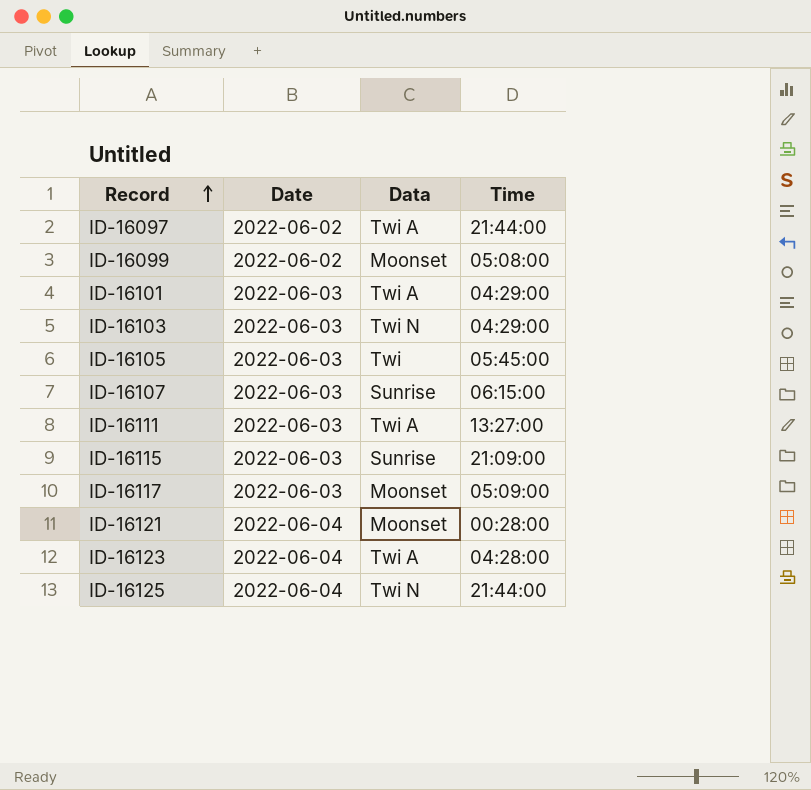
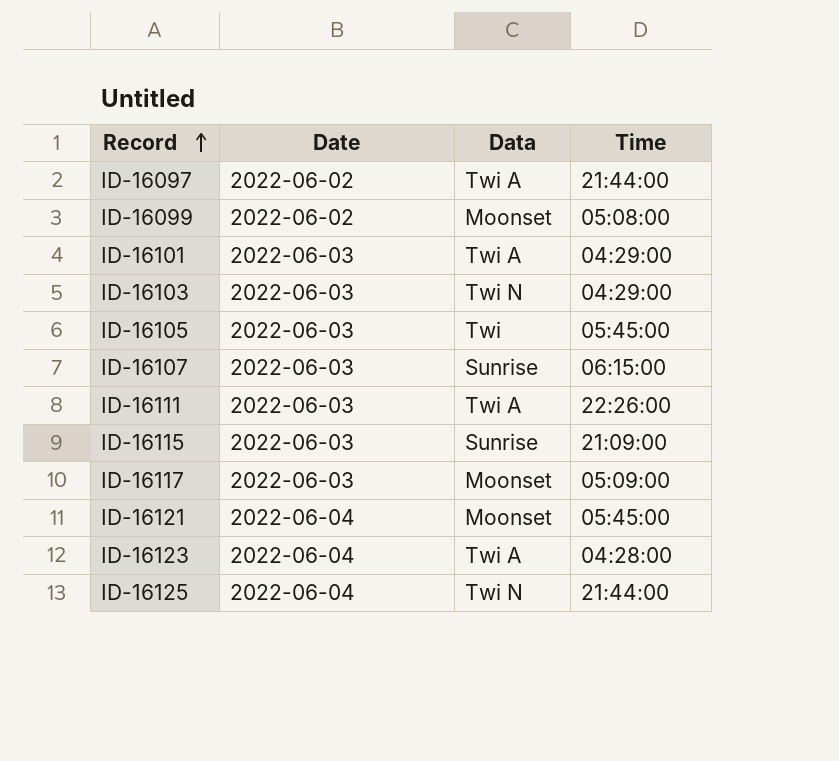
ID-16111 | Time: 13:27:00 -> 22:26:00
ID-16121 | Time: 00:28:00 -> 05:45:00

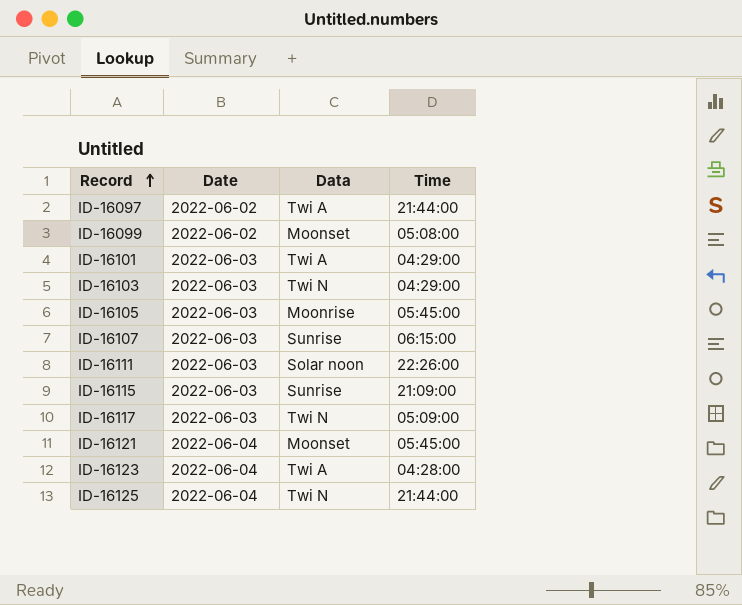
ID-16105 | Data: Twi -> Moonrise
ID-16111 | Data: Twi A -> Solar noon
ID-16117 | Data: Moonset -> Twi N

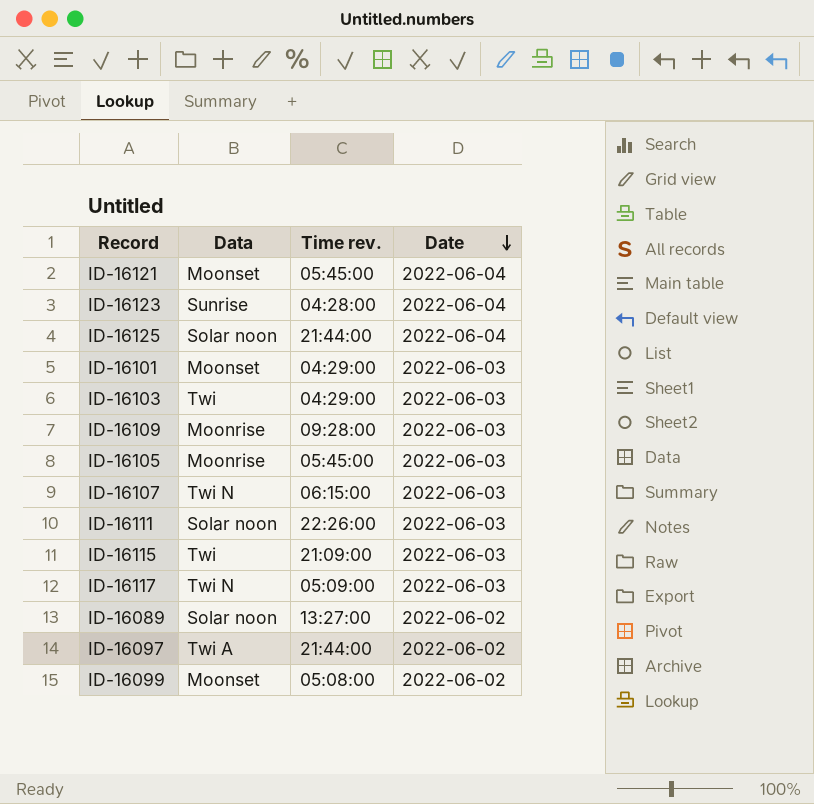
row order: Record ascending -> Date descending
column name: Time -> Time rev.
column Date | position: 2 -> 4
ID-16123 | Data: Twi A -> Sunrise
ID-16125 | Data: Twi N -> Solar noon
ID-16101 | Data: Twi A -> Moonset
ID-16103 | Data: Twi N -> Twi
row ID-16109: none -> Moonrise | 09:28:00 | 2022-06-03
ID-16107 | Data: Sunrise -> Twi N
ID-16115 | Data: Sunrise -> Twi
row ID-16089: none -> Solar noon | 13:27:00 | 2022-06-02

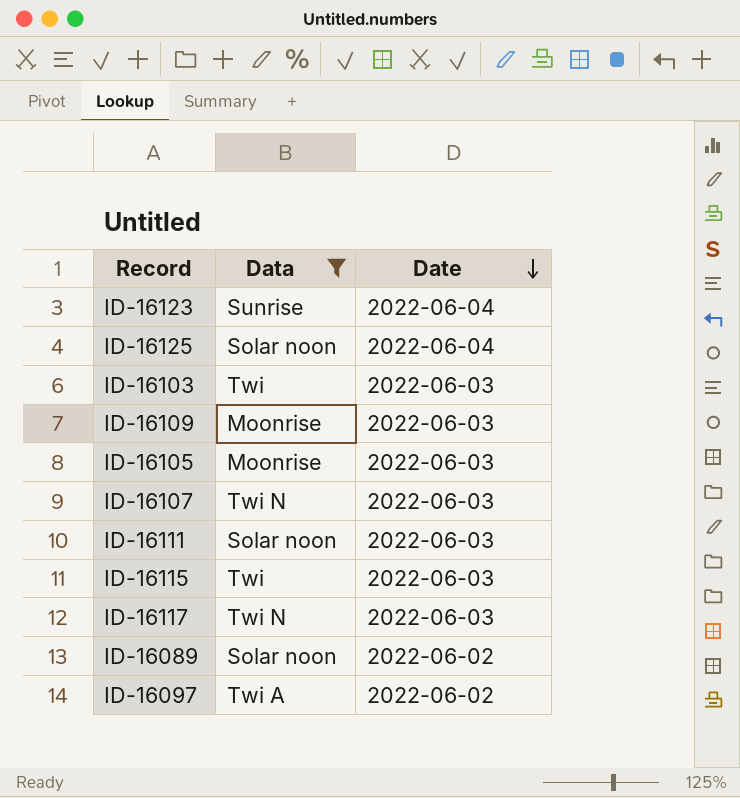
filter: none -> Data != Moonset
column Time rev. | position: 3 -> none

